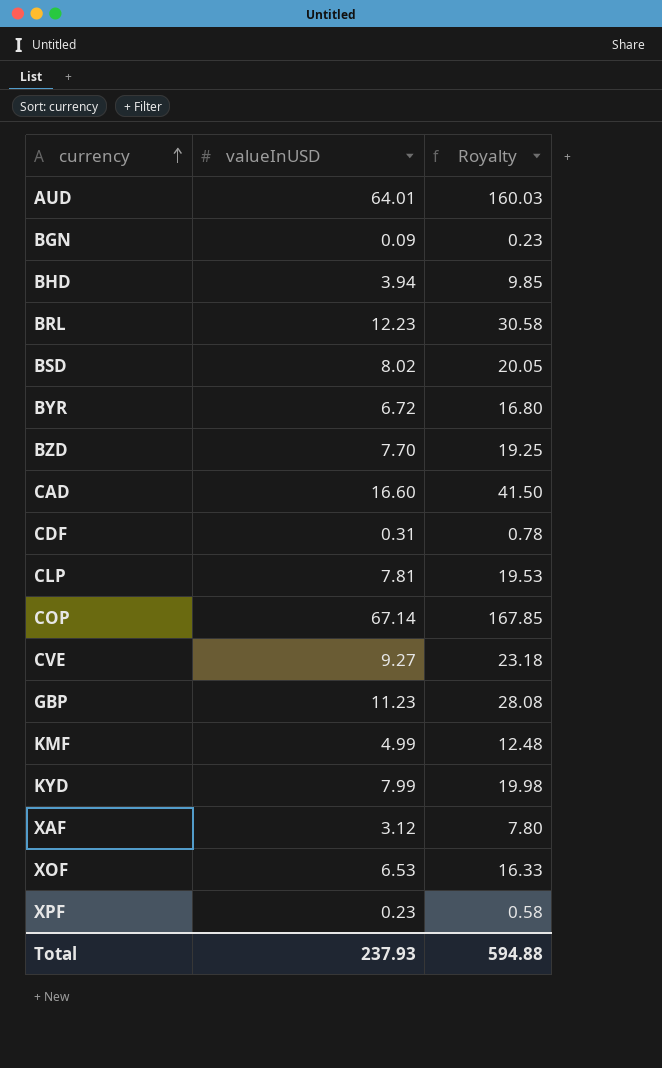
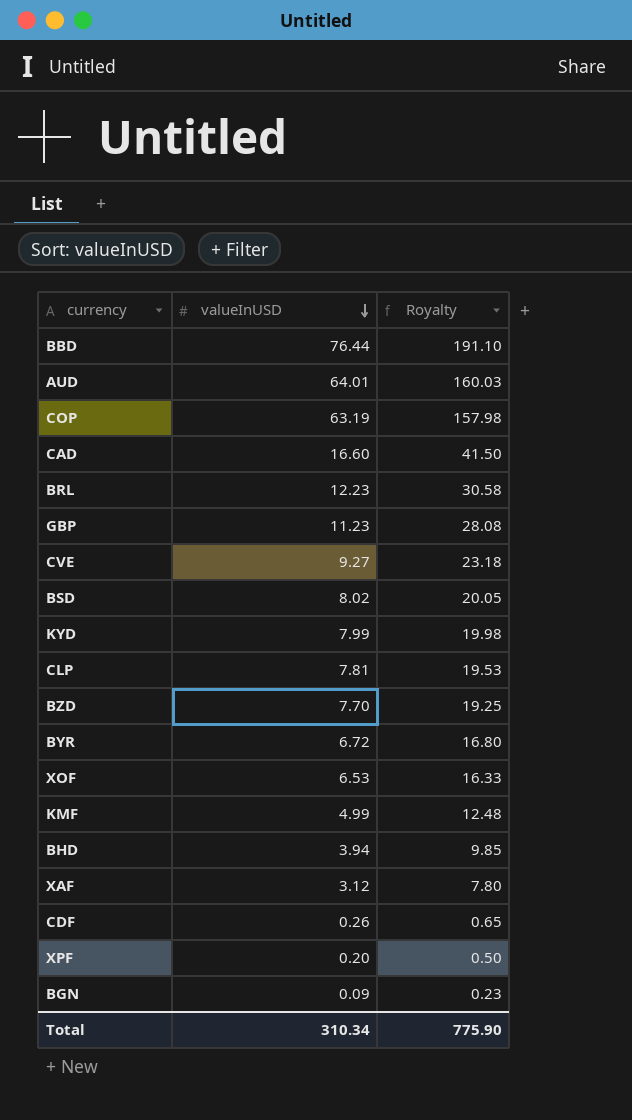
row order: currency ascending -> valueInUSD descending
row BBD: none -> 76.44 | 191.10
COP | valueInUSD: 67.14 -> 63.19
COP | Royalty: 167.85 -> 157.98
CDF | valueInUSD: 0.31 -> 0.26
CDF | Royalty: 0.78 -> 0.65
XPF | valueInUSD: 0.23 -> 0.20
XPF | Royalty: 0.58 -> 0.50
Total | valueInUSD: 237.93 -> 310.34
Total | Royalty: 594.88 -> 775.90

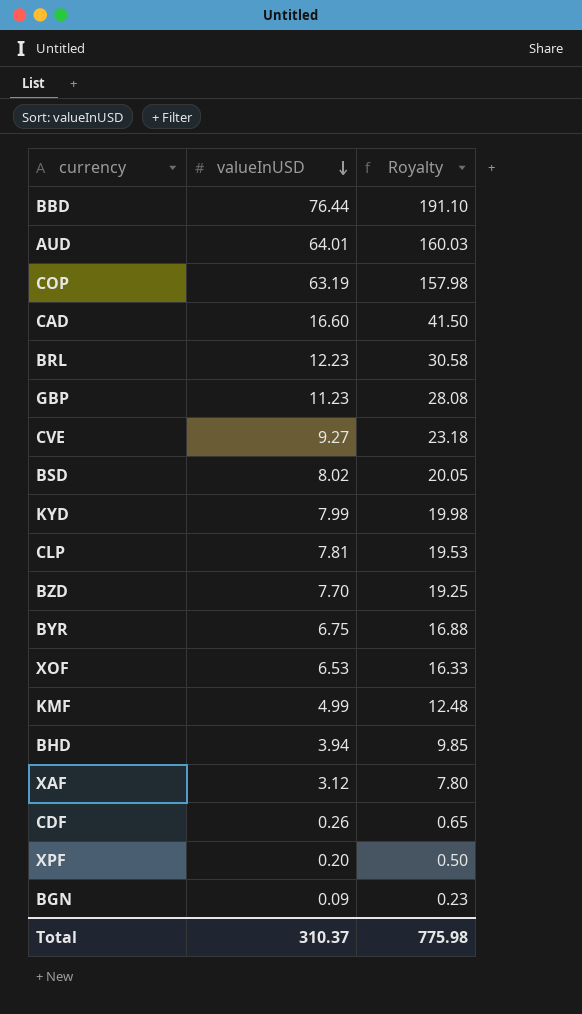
BYR | valueInUSD: 6.72 -> 6.75
BYR | Royalty: 16.80 -> 16.88
Total | valueInUSD: 310.34 -> 310.37
Total | Royalty: 775.90 -> 775.98

